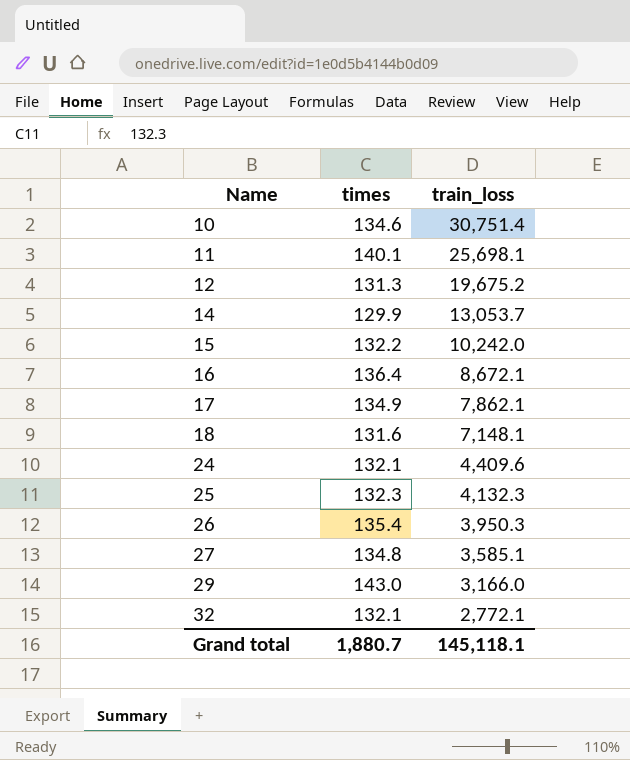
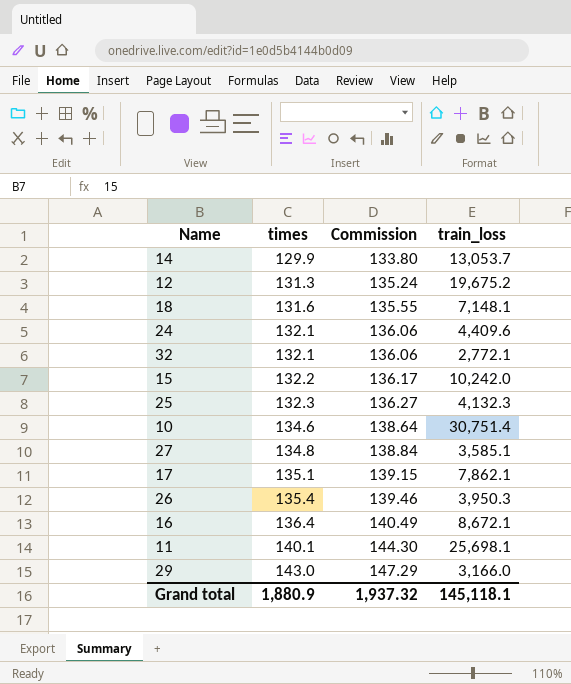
row order: Name ascending -> times ascending
column Commission | formula: none -> [times] * 1.03
17 | times: 134.9 -> 135.1
Grand total | times: 1,880.7 -> 1,880.9

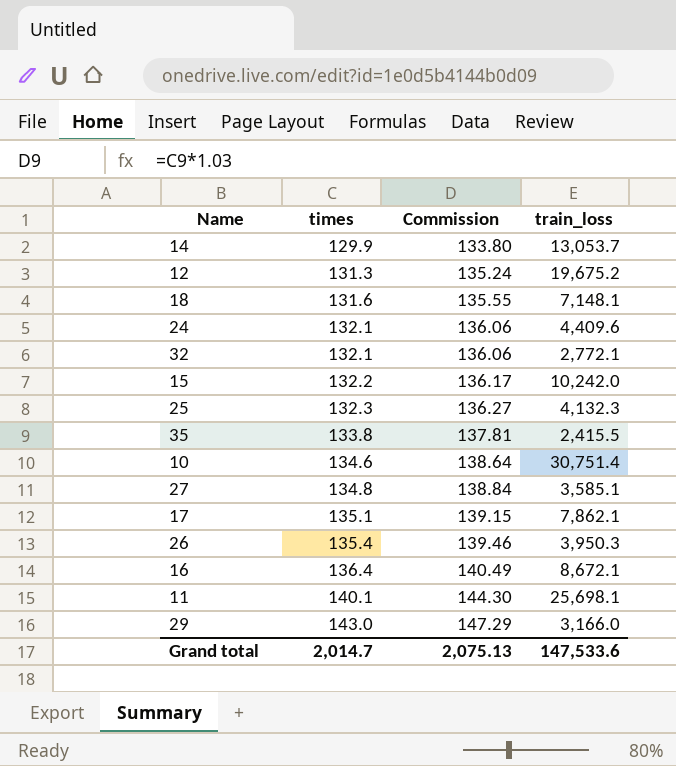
row 35: none -> 133.8 | 137.81 | 2,415.5
Grand total | times: 1,880.9 -> 2,014.7
Grand total | Commission: 1,937.32 -> 2,075.13
Grand total | train_loss: 145,118.1 -> 147,533.6

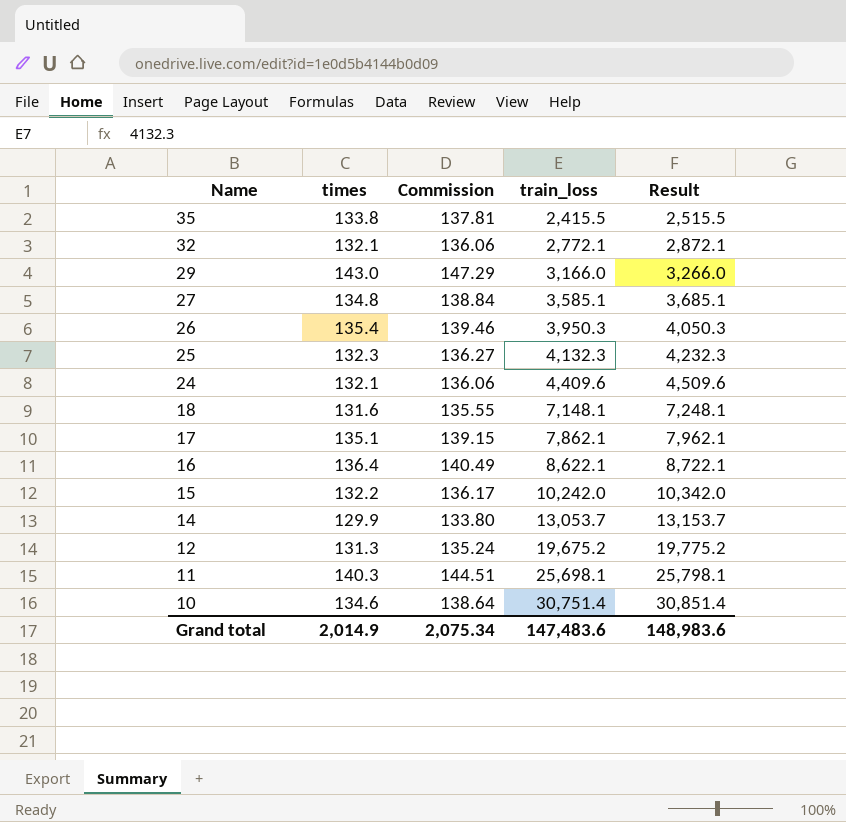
row order: times ascending -> Name descending
column Result | formula: none -> [train_loss] + 100
16 | train_loss: 8,672.1 -> 8,622.1
11 | times: 140.1 -> 140.3
11 | Commission: 144.30 -> 144.51
Grand total | times: 2,014.7 -> 2,014.9
Grand total | Commission: 2,075.13 -> 2,075.34
Grand total | train_loss: 147,533.6 -> 147,483.6

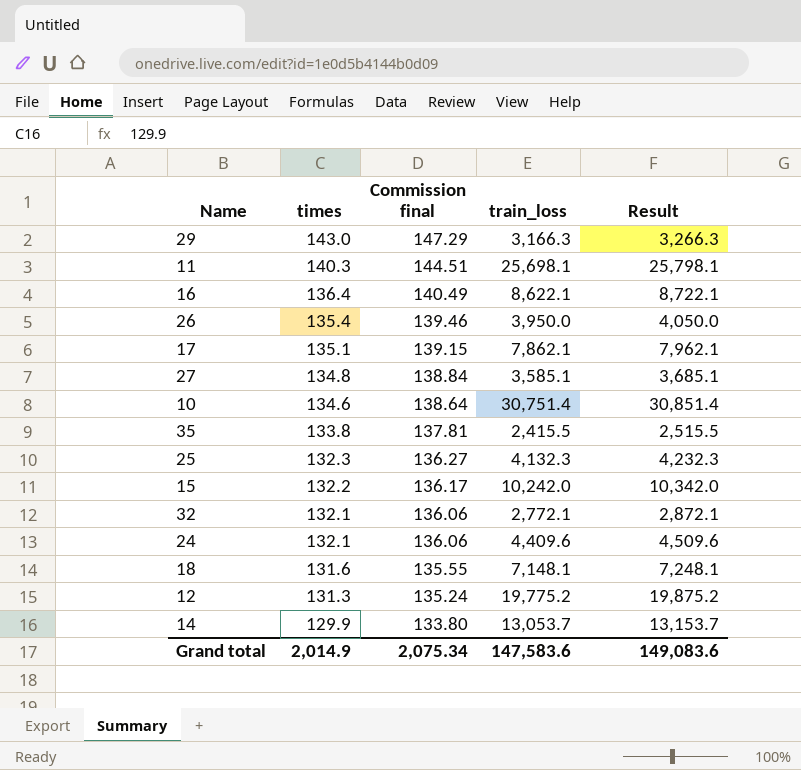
row order: Name descending -> times descending
column name: Commission -> Commission final
29 | train_loss: 3,166.0 -> 3,166.3
29 | Result: 3,266.0 -> 3,266.3
26 | train_loss: 3,950.3 -> 3,950.0
26 | Result: 4,050.3 -> 4,050.0
12 | train_loss: 19,675.2 -> 19,775.2
12 | Result: 19,775.2 -> 19,875.2
Grand total | train_loss: 147,483.6 -> 147,583.6
Grand total | Result: 148,983.6 -> 149,083.6

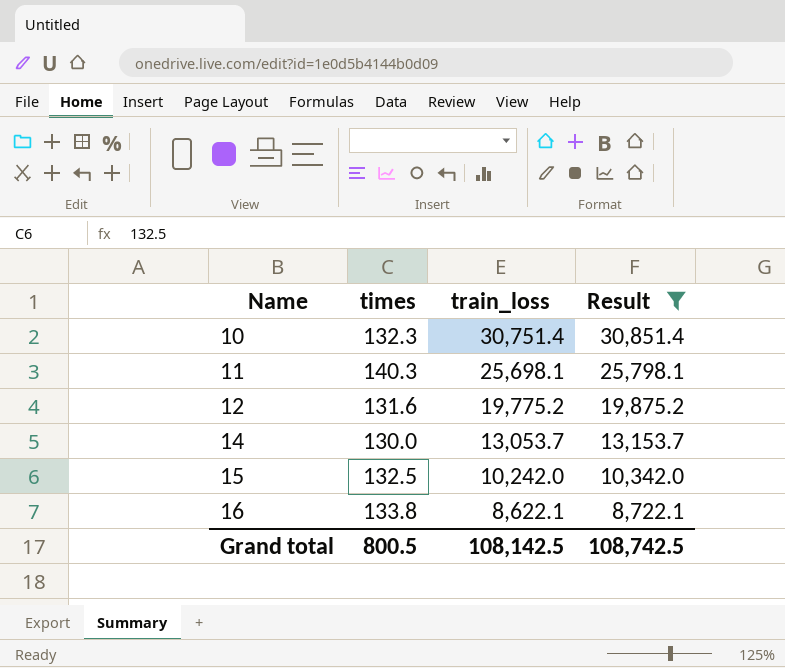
filter: none -> Result >= 8,722.1
row order: times descending -> Name ascending
column Commission final | formula: [times] * 1.03 -> none
10 | times: 134.6 -> 132.3
12 | times: 131.3 -> 131.6
14 | times: 129.9 -> 130.0
15 | times: 132.2 -> 132.5
16 | times: 136.4 -> 133.8
Grand total | times: 2,014.9 -> 800.5
Grand total | train_loss: 147,583.6 -> 108,142.5
Grand total | Result: 149,083.6 -> 108,742.5

